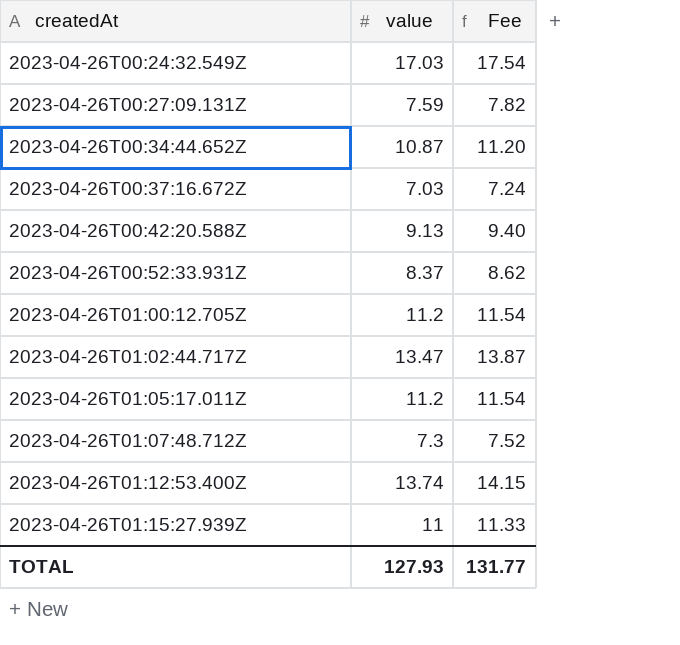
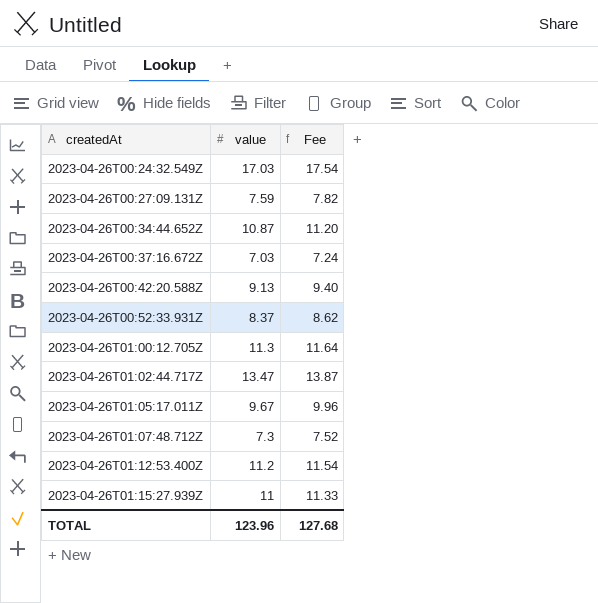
2023-04-26T01:00:12.705Z | value: 11.2 -> 11.3
2023-04-26T01:00:12.705Z | Fee: 11.54 -> 11.64
2023-04-26T01:05:17.011Z | value: 11.2 -> 9.67
2023-04-26T01:05:17.011Z | Fee: 11.54 -> 9.96
2023-04-26T01:12:53.400Z | value: 13.74 -> 11.2
2023-04-26T01:12:53.400Z | Fee: 14.15 -> 11.54
TOTAL | value: 127.93 -> 123.96
TOTAL | Fee: 131.77 -> 127.68

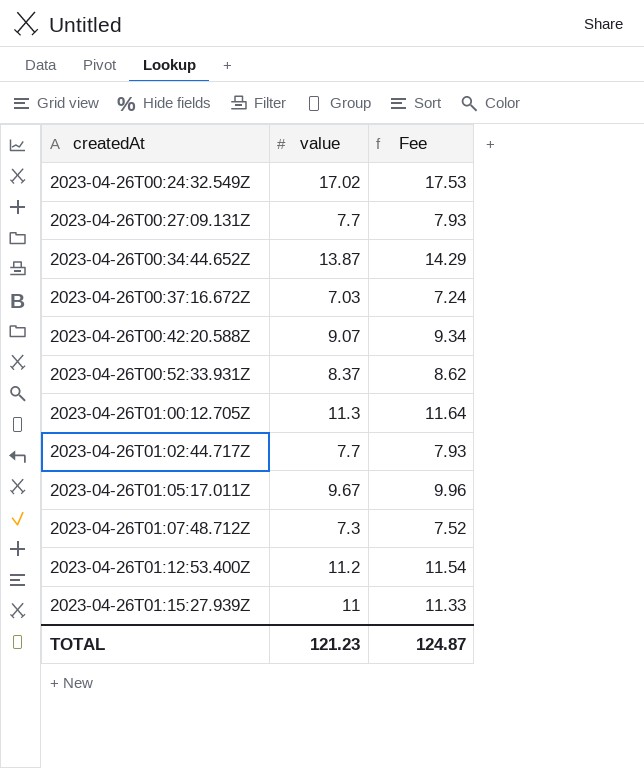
2023-04-26T00:24:32.549Z | value: 17.03 -> 17.02
2023-04-26T00:24:32.549Z | Fee: 17.54 -> 17.53
2023-04-26T00:27:09.131Z | value: 7.59 -> 7.7
2023-04-26T00:27:09.131Z | Fee: 7.82 -> 7.93
2023-04-26T00:34:44.652Z | value: 10.87 -> 13.87
2023-04-26T00:34:44.652Z | Fee: 11.20 -> 14.29
2023-04-26T00:42:20.588Z | value: 9.13 -> 9.07
2023-04-26T00:42:20.588Z | Fee: 9.40 -> 9.34
2023-04-26T01:02:44.717Z | value: 13.47 -> 7.7
2023-04-26T01:02:44.717Z | Fee: 13.87 -> 7.93
TOTAL | value: 123.96 -> 121.23
TOTAL | Fee: 127.68 -> 124.87

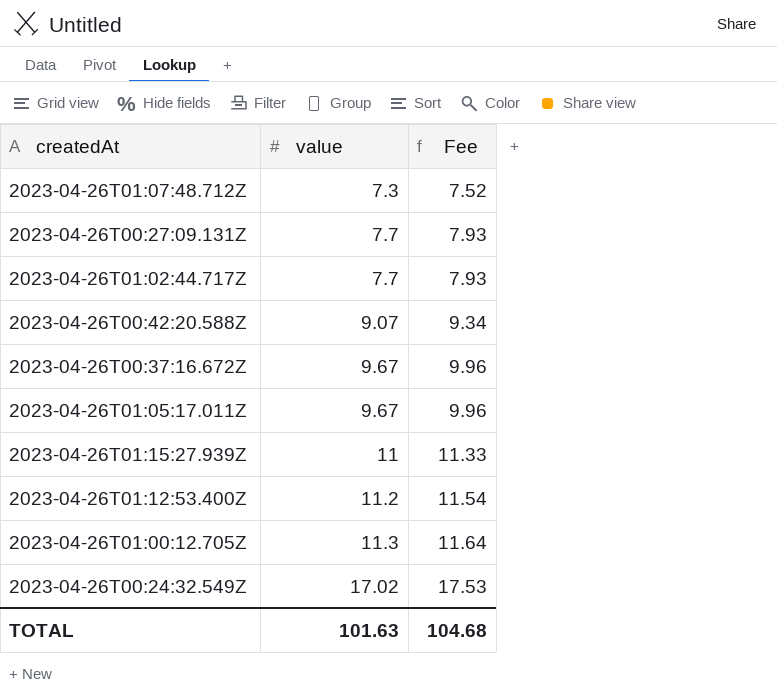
row order: createdAt ascending -> value ascending
row 2023-04-26T00:34:44.652Z: 13.87 | 14.29 -> none
row 2023-04-26T00:52:33.931Z: 8.37 | 8.62 -> none
2023-04-26T00:37:16.672Z | value: 7.03 -> 9.67
2023-04-26T00:37:16.672Z | Fee: 7.24 -> 9.96
TOTAL | value: 121.23 -> 101.63
TOTAL | Fee: 124.87 -> 104.68

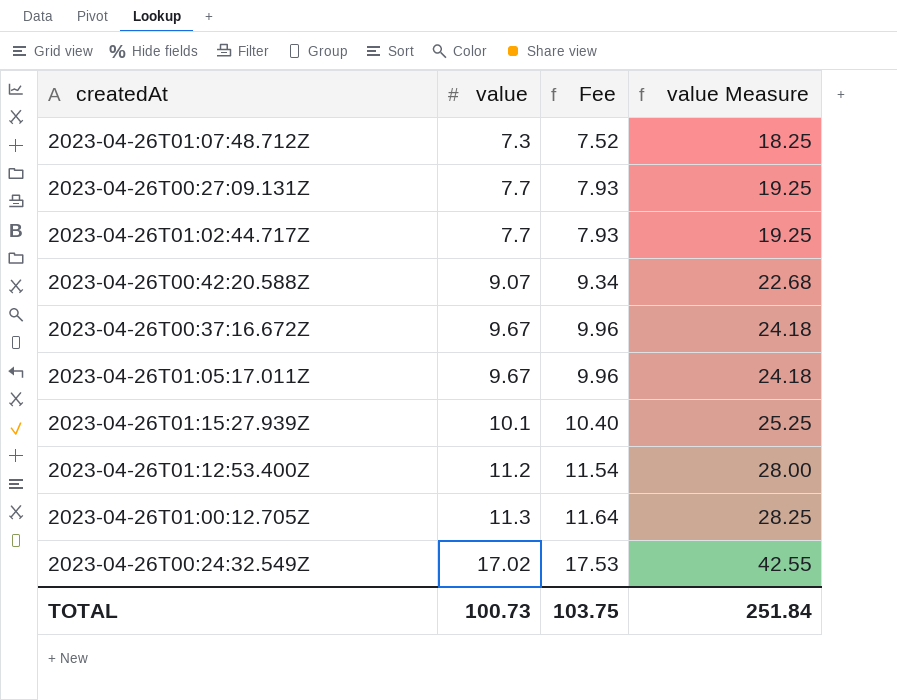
column value Measure | formula: none -> [value] * 2.5
2023-04-26T01:15:27.939Z | value: 11 -> 10.1
2023-04-26T01:15:27.939Z | Fee: 11.33 -> 10.40
TOTAL | value: 101.63 -> 100.73
TOTAL | Fee: 104.68 -> 103.75

